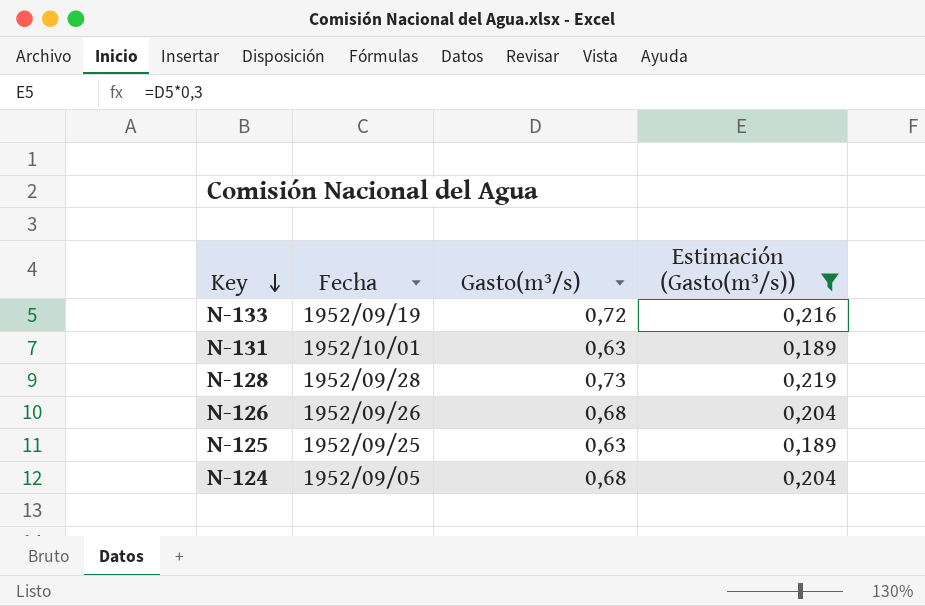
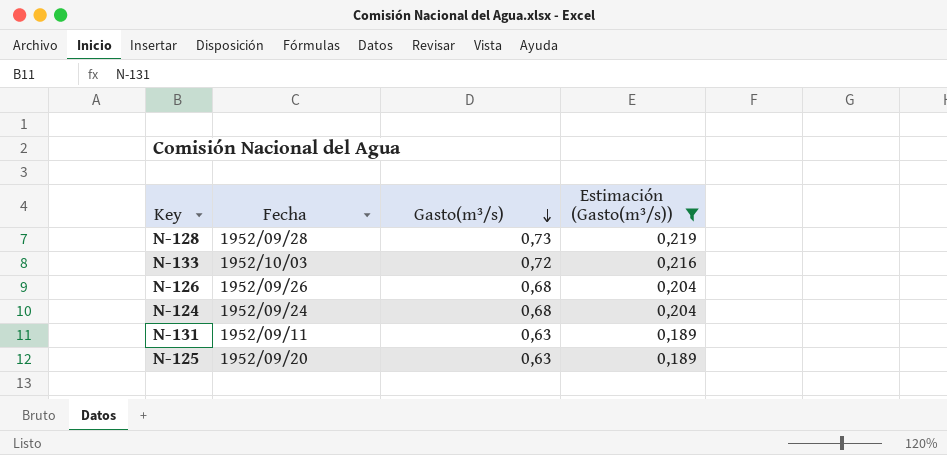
row order: Key descending -> Gasto(m³/s) descending
N-133 | Fecha: 1952/09/19 -> 1952/10/03
N-124 | Fecha: 1952/09/05 -> 1952/09/24
N-131 | Fecha: 1952/10/01 -> 1952/09/11
N-125 | Fecha: 1952/09/25 -> 1952/09/20

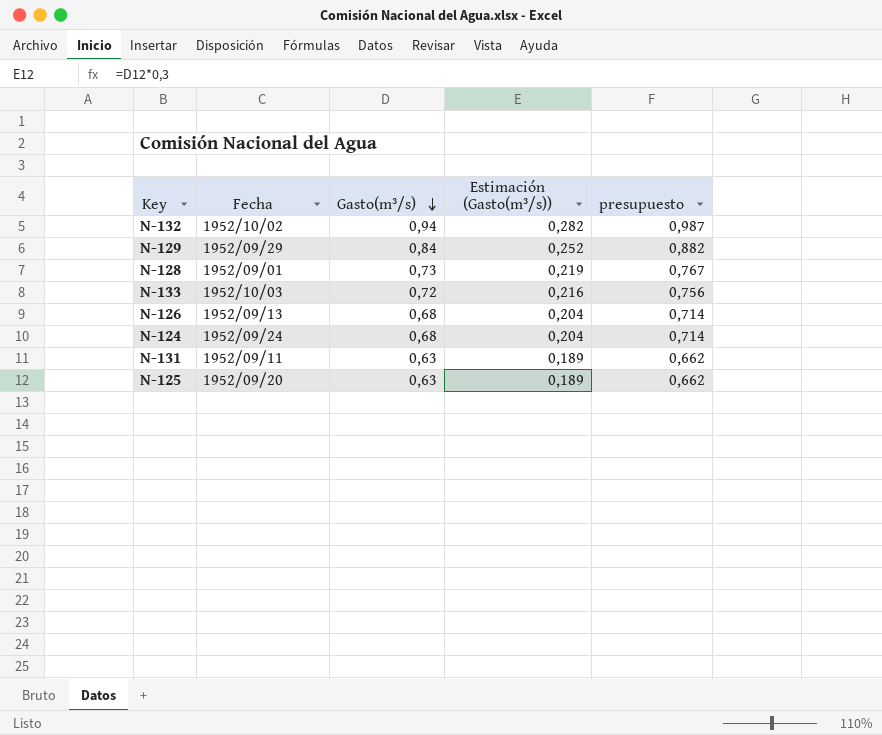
filter: Estimación (Gasto(m³/s)) <= 0,219 -> none
column presupuesto | formula: none -> [Gasto(m³/s)] * 1,05
N-128 | Fecha: 1952/09/28 -> 1952/09/01
N-126 | Fecha: 1952/09/26 -> 1952/09/13

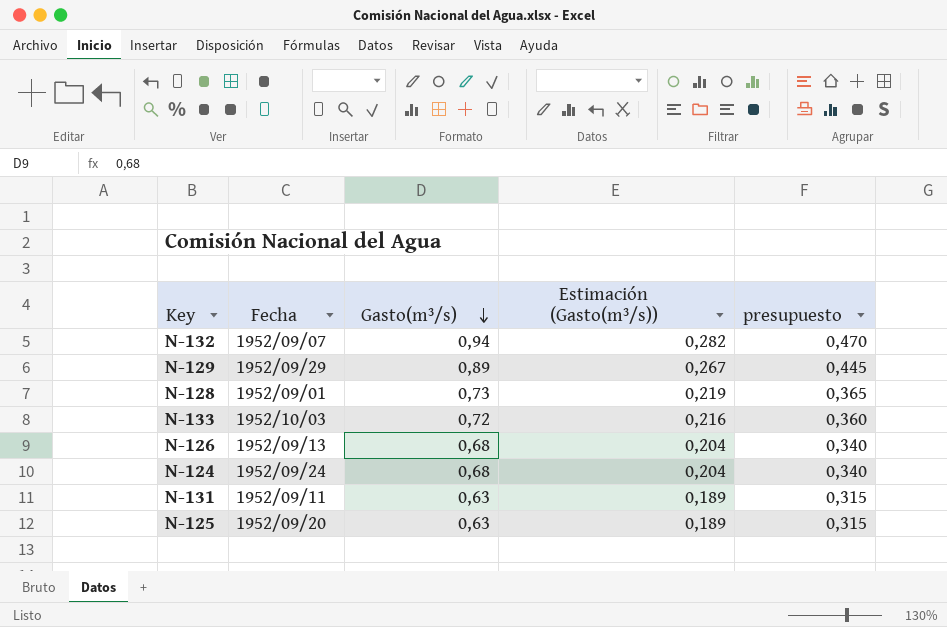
column presupuesto | formula: [Gasto(m³/s)] * 1,05 -> [Gasto(m³/s)] * 0,5
N-132 | Fecha: 1952/10/02 -> 1952/09/07
N-129 | Gasto(m³/s): 0,84 -> 0,89
N-129 | Estimación (Gasto(m³/s)): 0,252 -> 0,267

